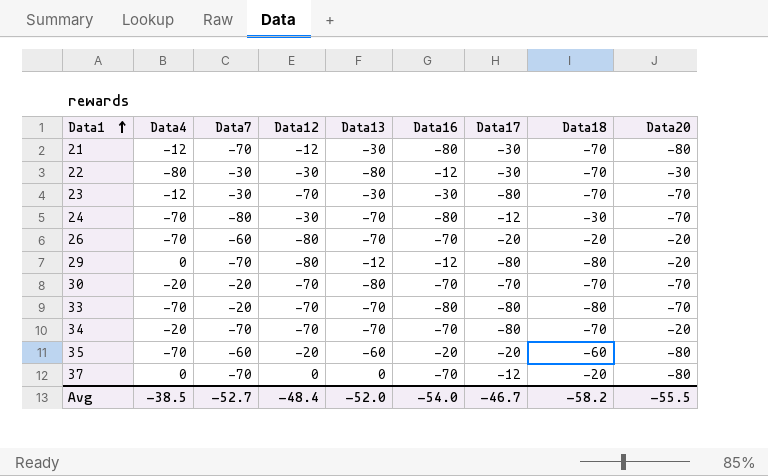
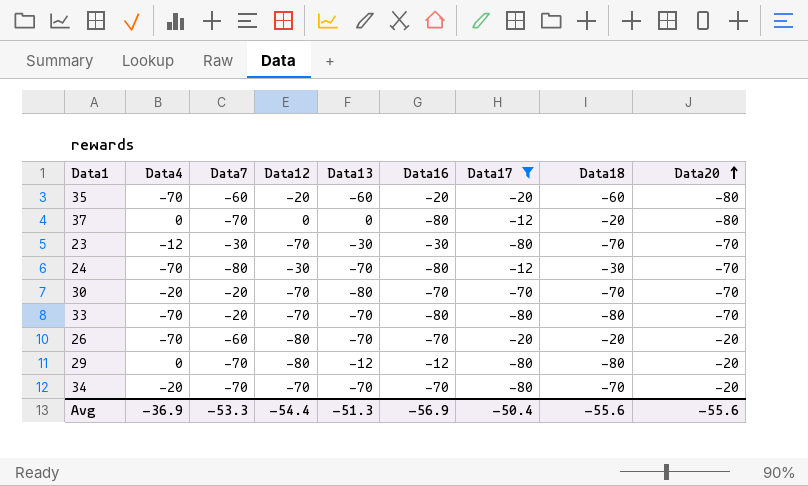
filter: none -> Data17 != -30
row order: Data1 ascending -> Data20 ascending
37 | Data16: -70 -> -80
Avg | Data4: -38.5 -> -36.9
Avg | Data7: -52.7 -> -53.3
Avg | Data12: -48.4 -> -54.4
Avg | Data13: -52.0 -> -51.3
Avg | Data16: -54.0 -> -56.9
Avg | Data17: -46.7 -> -50.4
Avg | Data18: -58.2 -> -55.6
Avg | Data20: -55.5 -> -55.6

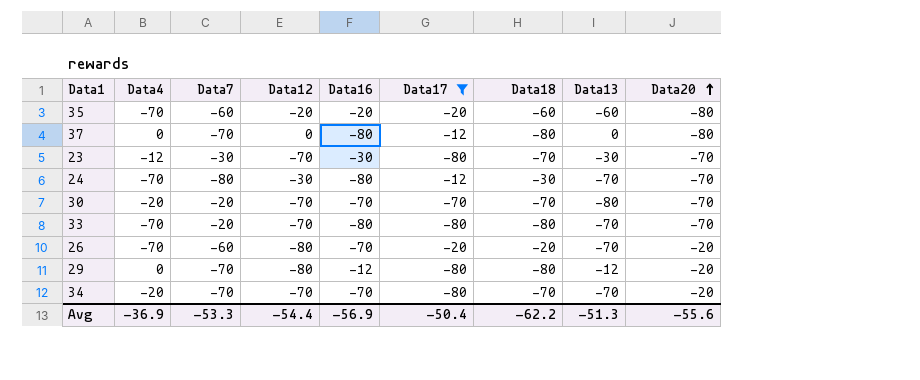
column Data13 | position: 5 -> 8
37 | Data18: -20 -> -80
Avg | Data18: -55.6 -> -62.2

